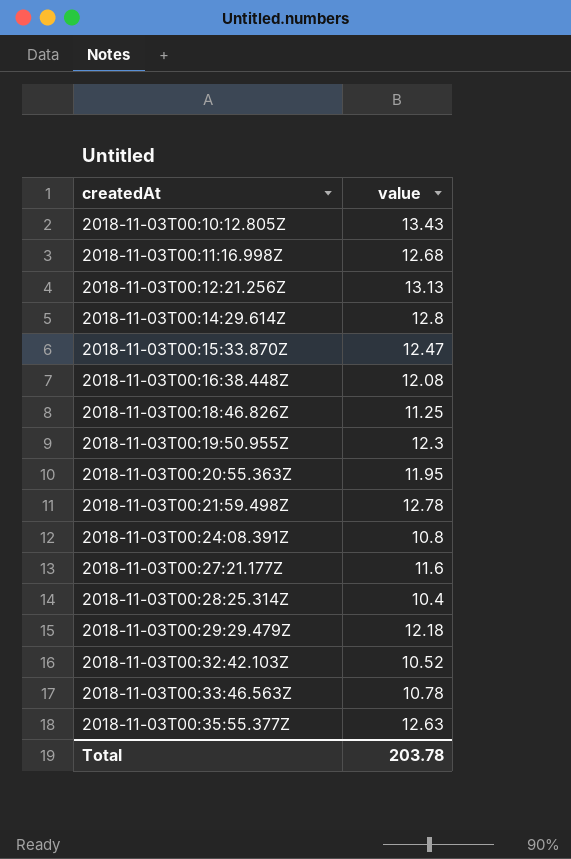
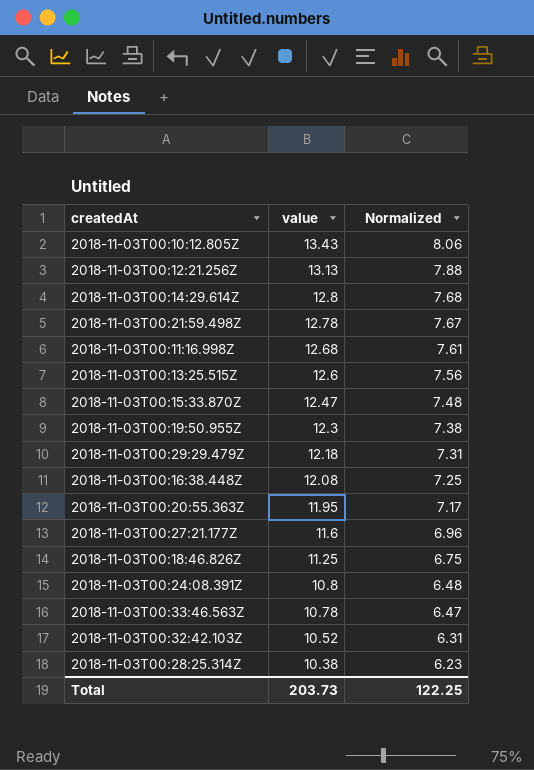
row order: createdAt ascending -> value descending
column Normalized | formula: none -> [value] * 0.6
row 2018-11-03T00:35:55.377Z: 12.63 -> none
row 2018-11-03T00:13:25.515Z: none -> 12.6 | 7.56
2018-11-03T00:28:25.314Z | value: 10.4 -> 10.38
Total | value: 203.78 -> 203.73

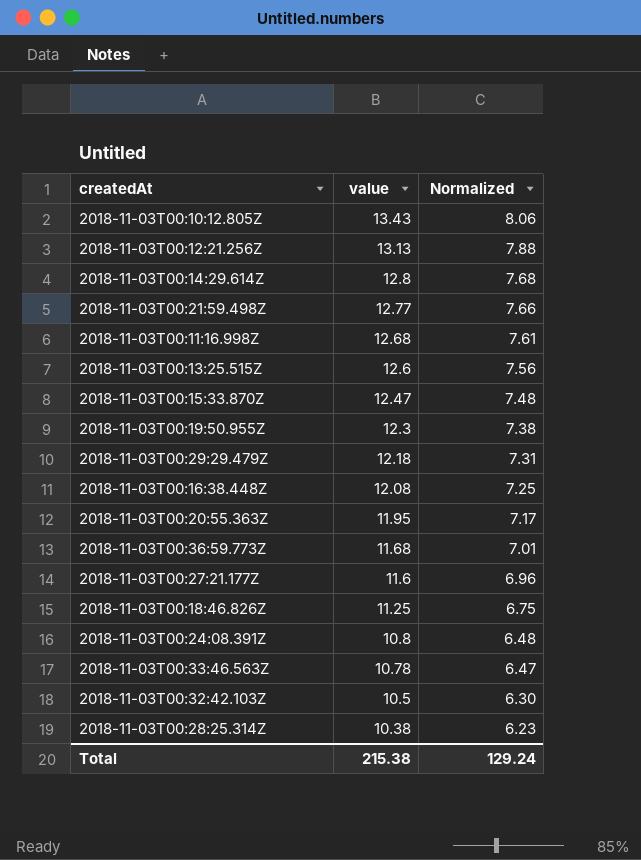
2018-11-03T00:21:59.498Z | value: 12.78 -> 12.77
2018-11-03T00:21:59.498Z | Normalized: 7.67 -> 7.66
row 2018-11-03T00:36:59.773Z: none -> 11.68 | 7.01
2018-11-03T00:32:42.103Z | value: 10.52 -> 10.5
2018-11-03T00:32:42.103Z | Normalized: 6.31 -> 6.30
Total | value: 203.73 -> 215.38
Total | Normalized: 122.25 -> 129.24

